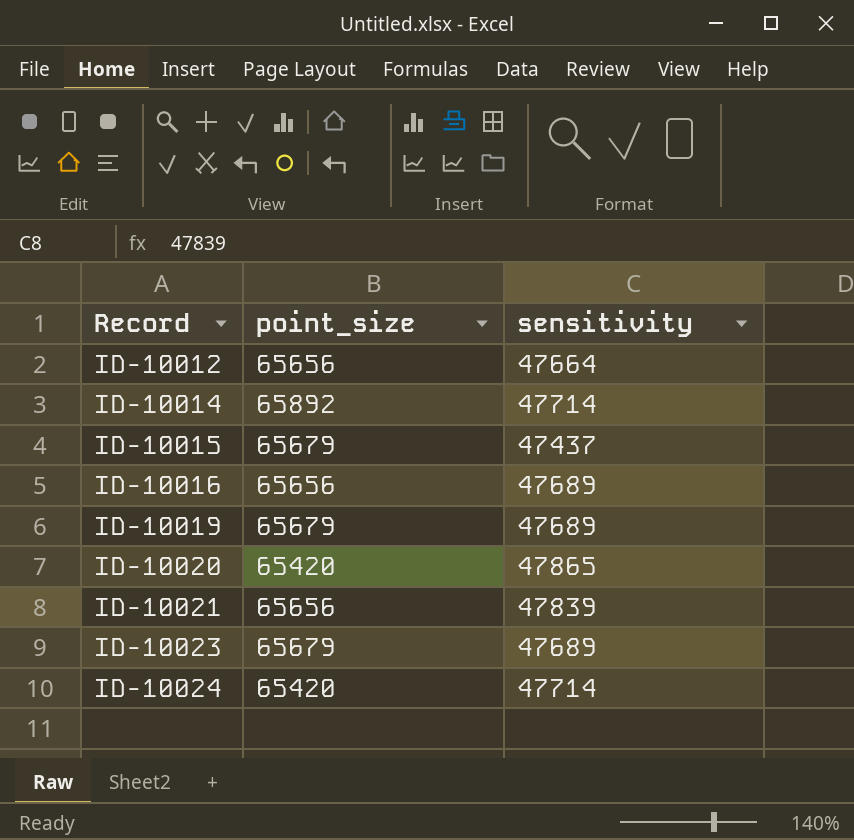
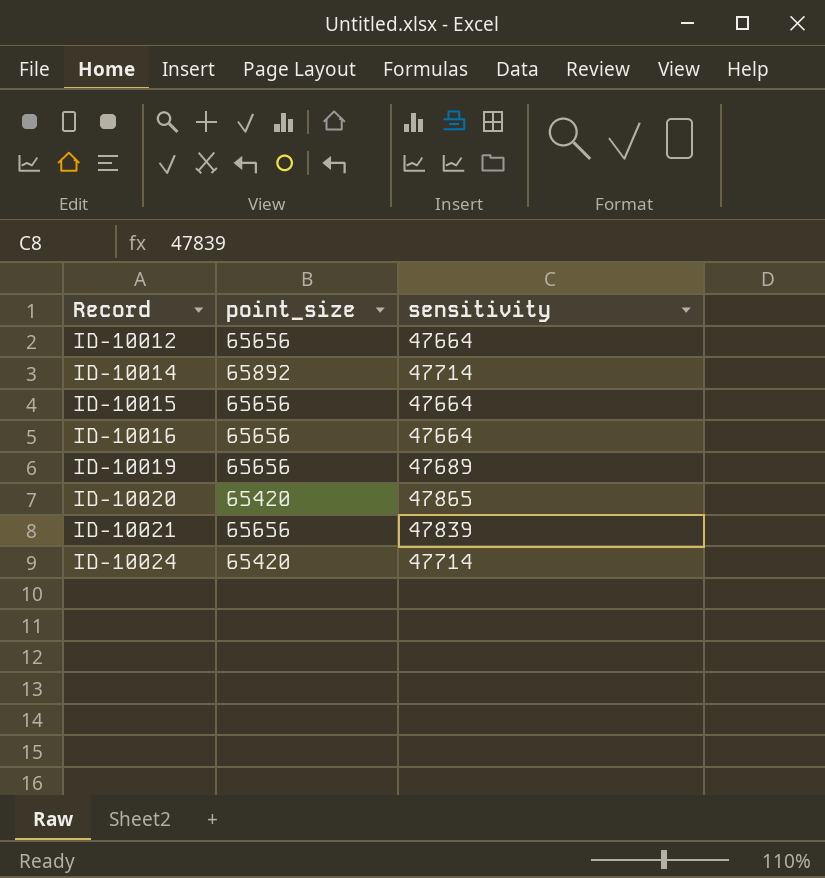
row ID-10023: 65679 | 47689 -> none
ID-10015 | point_size: 65679 -> 65656
ID-10015 | sensitivity: 47437 -> 47664
ID-10016 | sensitivity: 47689 -> 47664
ID-10019 | point_size: 65679 -> 65656

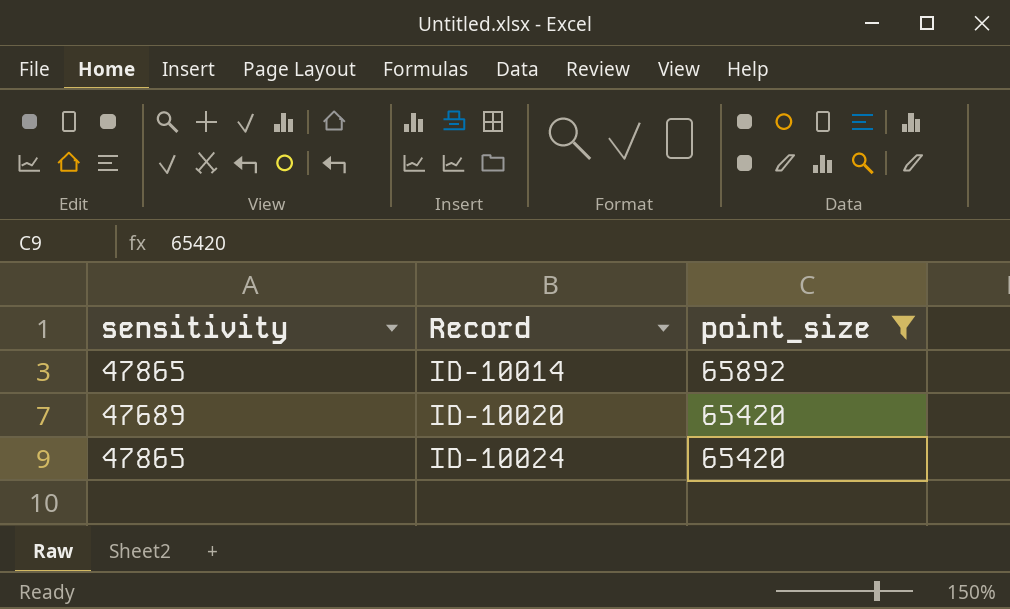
filter: none -> point_size != 65656
column sensitivity | position: 3 -> 1
ID-10014 | sensitivity: 47714 -> 47865
ID-10020 | sensitivity: 47865 -> 47689
ID-10024 | sensitivity: 47714 -> 47865

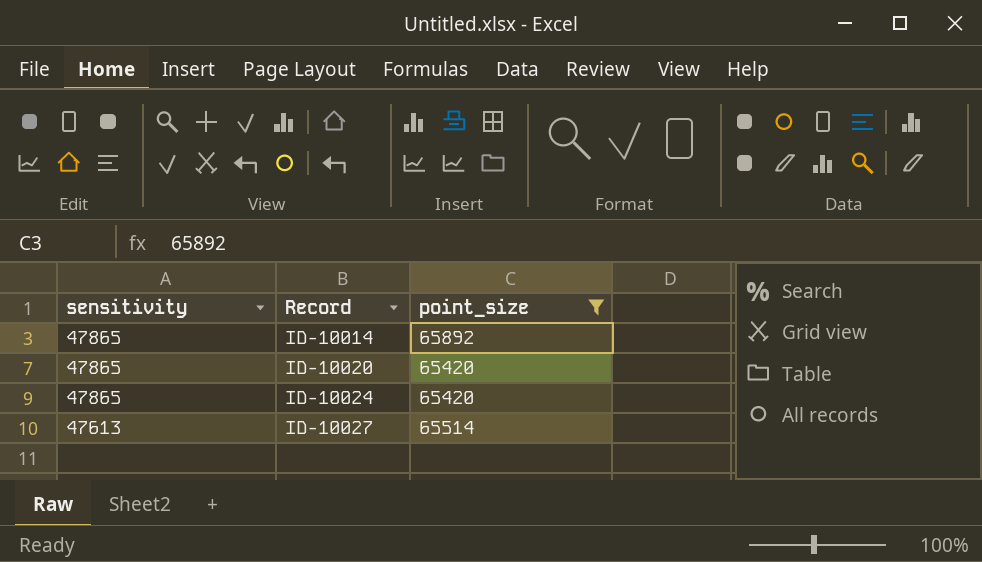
ID-10020 | sensitivity: 47689 -> 47865
row ID-10027: none -> 47613 | 65514

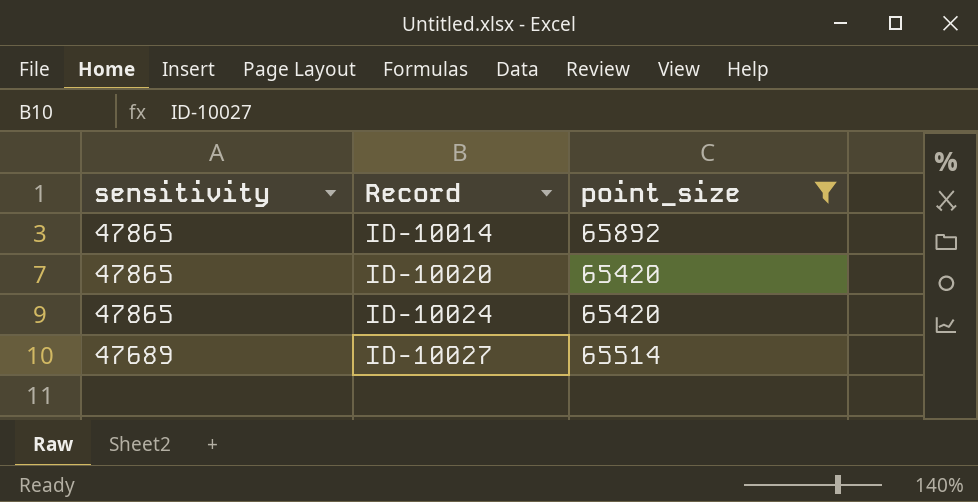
ID-10027 | sensitivity: 47613 -> 47689

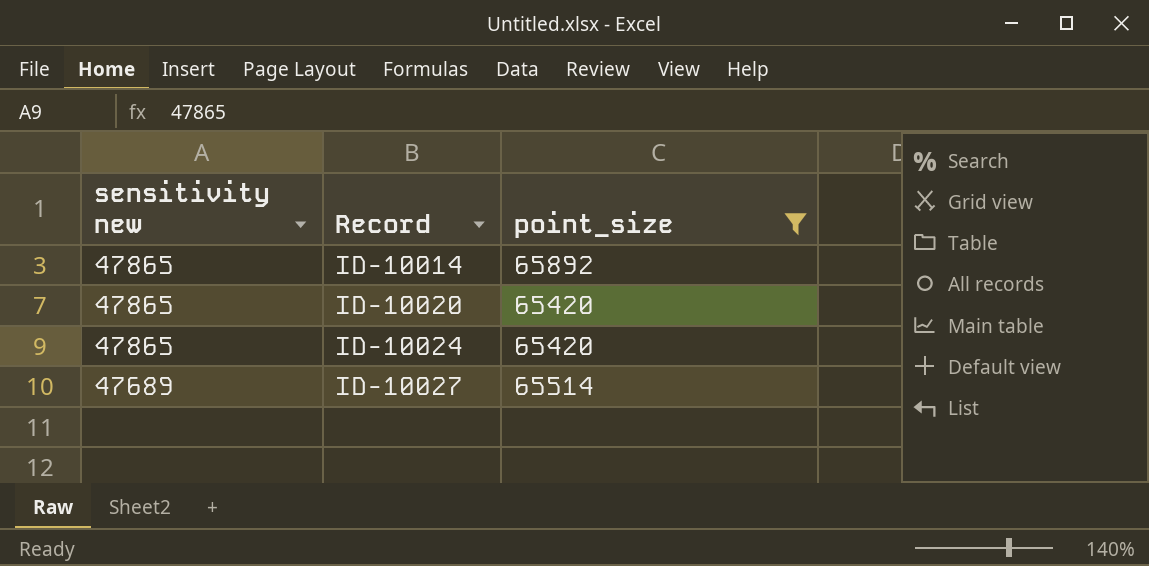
column name: sensitivity -> sensitivity new

